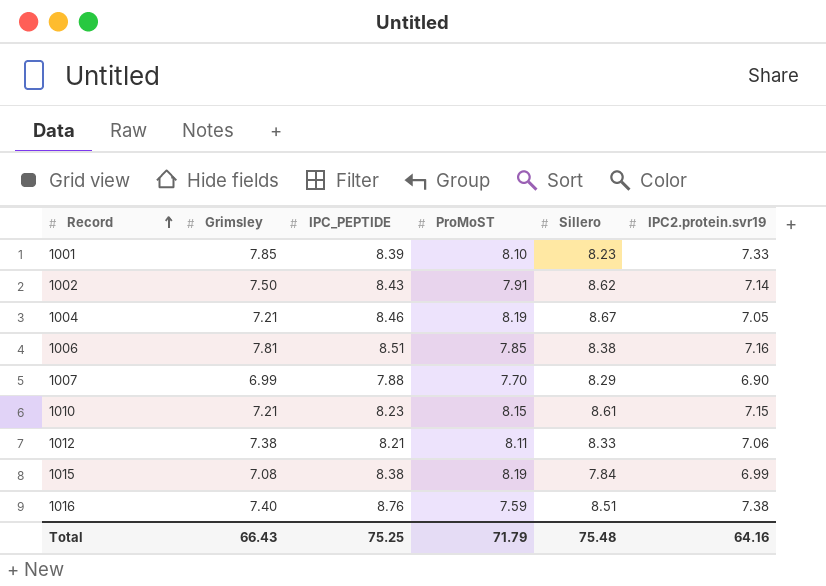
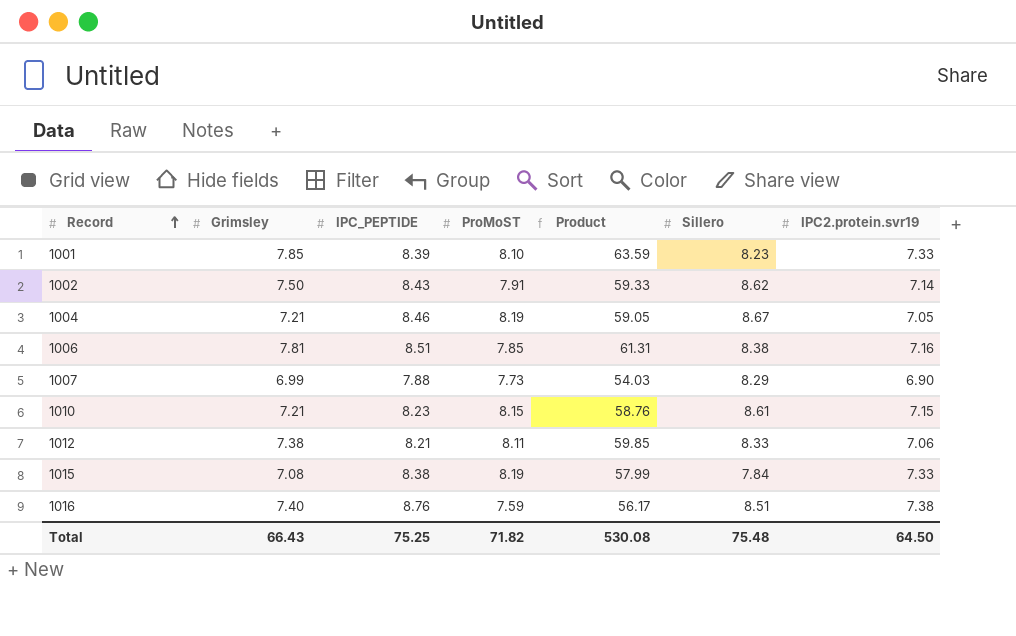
column Product | formula: none -> [Grimsley] * [ProMoST]
1007 | ProMoST: 7.70 -> 7.73
1015 | IPC2.protein.svr19: 6.99 -> 7.33
Total | ProMoST: 71.79 -> 71.82
Total | IPC2.protein.svr19: 64.16 -> 64.50

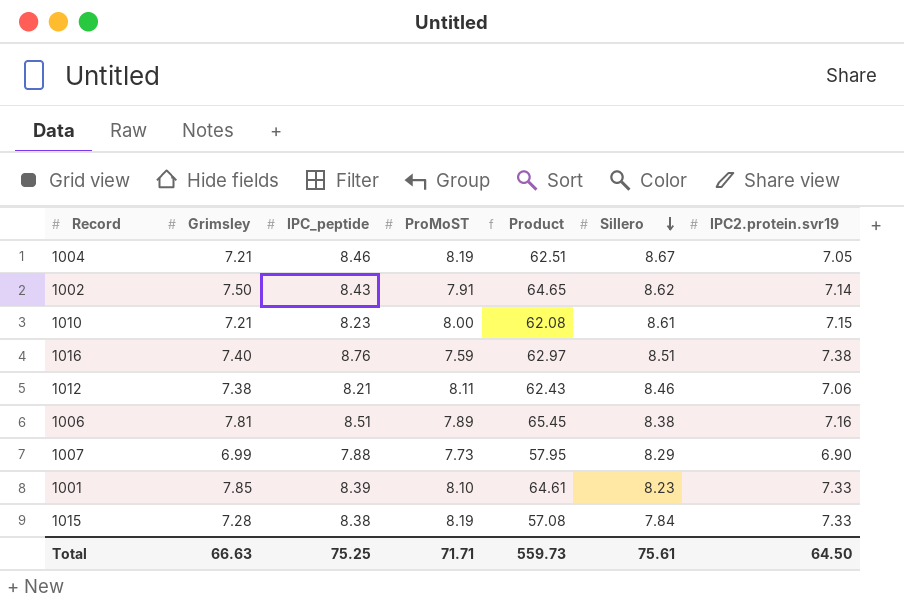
row order: Record ascending -> Sillero descending
column name: IPC_PEPTIDE -> IPC_peptide
column Product | formula: [Grimsley] * [ProMoST] -> [Grimsley] * [Sillero]
1010 | ProMoST: 8.15 -> 8.00
1012 | Sillero: 8.33 -> 8.46
1006 | ProMoST: 7.85 -> 7.89
1015 | Grimsley: 7.08 -> 7.28
Total | Grimsley: 66.43 -> 66.63
Total | ProMoST: 71.82 -> 71.71
Total | Product: 530.08 -> 559.73
Total | Sillero: 75.48 -> 75.61

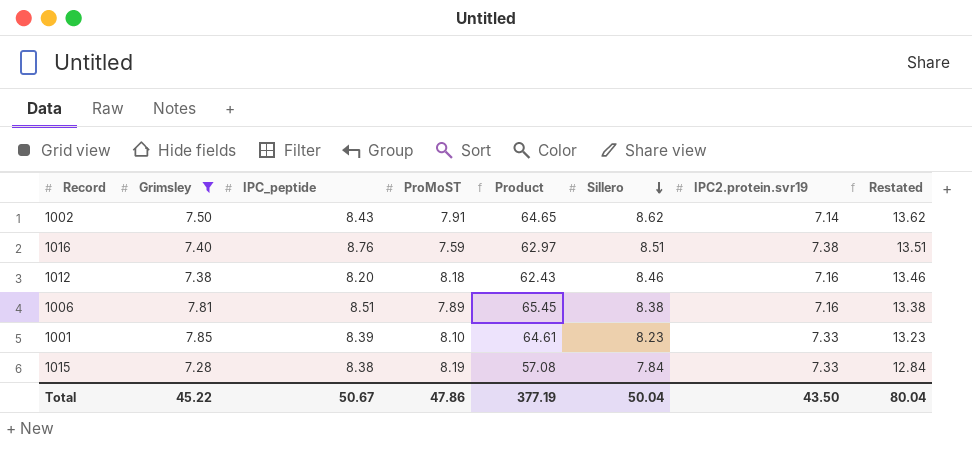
filter: none -> Grimsley >= 7.28
column Restated | formula: none -> [Sillero] + 5
1012 | IPC_peptide: 8.21 -> 8.20
1012 | ProMoST: 8.11 -> 8.18
1012 | IPC2.protein.svr19: 7.06 -> 7.16
Total | Grimsley: 66.63 -> 45.22
Total | IPC_peptide: 75.25 -> 50.67
Total | ProMoST: 71.71 -> 47.86
Total | Product: 559.73 -> 377.19
Total | Sillero: 75.61 -> 50.04
Total | IPC2.protein.svr19: 64.50 -> 43.50

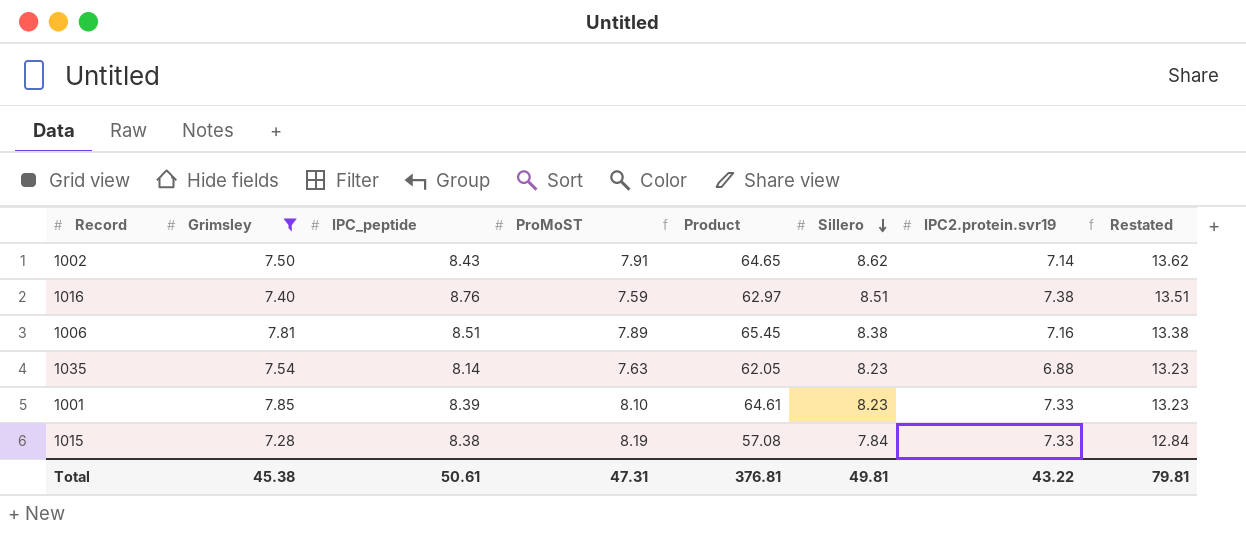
row 1012: 7.38 | 8.20 | 8.18 | 62.43 | 8.46 | 7.16 | 13.46 -> none
row 1035: none -> 7.54 | 8.14 | 7.63 | 62.05 | 8.23 | 6.88 | 13.23
Total | Grimsley: 45.22 -> 45.38
Total | IPC_peptide: 50.67 -> 50.61
Total | ProMoST: 47.86 -> 47.31
Total | Product: 377.19 -> 376.81
Total | Sillero: 50.04 -> 49.81
Total | IPC2.protein.svr19: 43.50 -> 43.22
Total | Restated: 80.04 -> 79.81

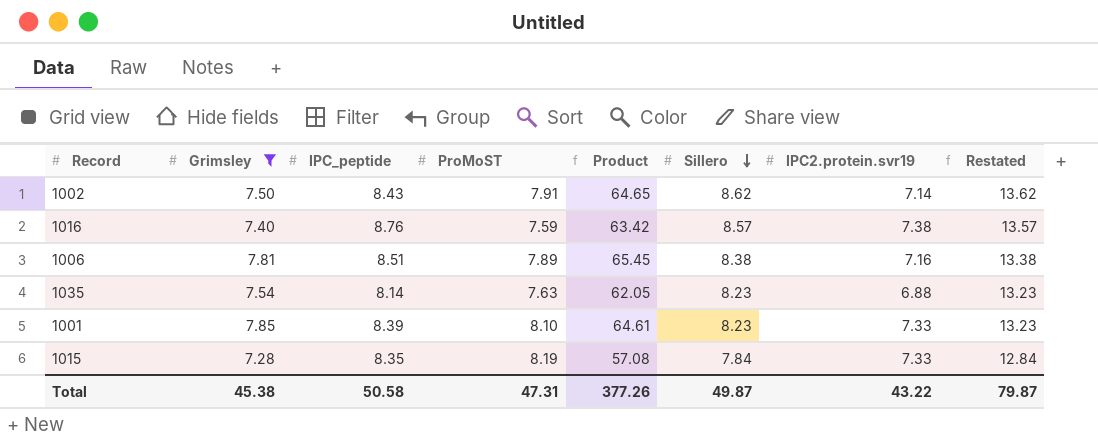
1016 | Product: 62.97 -> 63.42
1016 | Sillero: 8.51 -> 8.57
1016 | Restated: 13.51 -> 13.57
1015 | IPC_peptide: 8.38 -> 8.35
Total | IPC_peptide: 50.61 -> 50.58
Total | Product: 376.81 -> 377.26
Total | Sillero: 49.81 -> 49.87
Total | Restated: 79.81 -> 79.87

